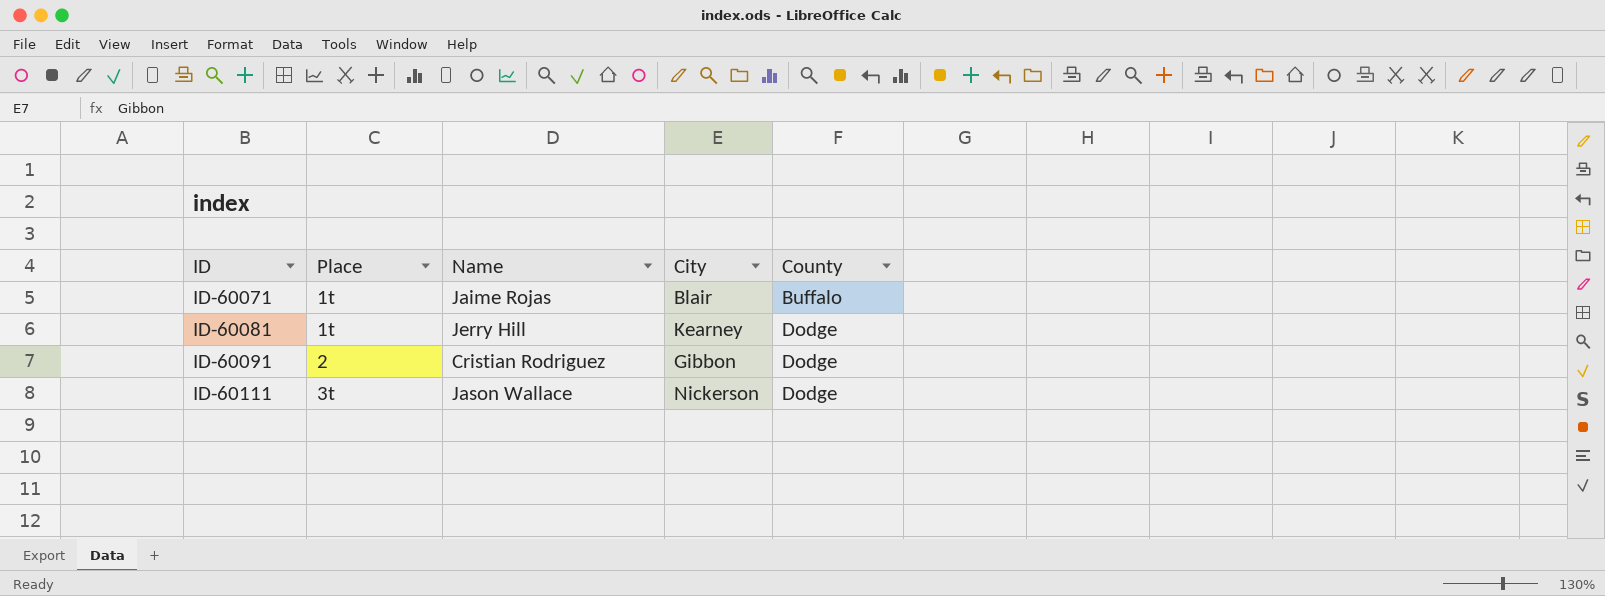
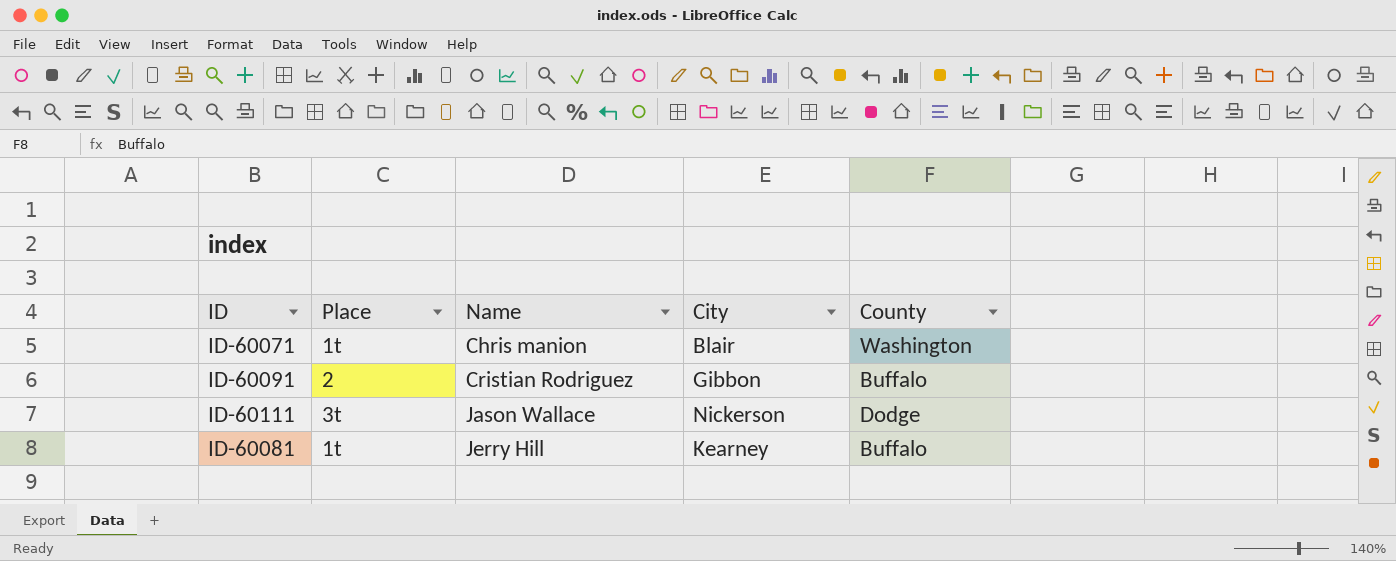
row order: ID ascending -> Name ascending
ID-60071 | Name: Jaime Rojas -> Chris manion
ID-60071 | County: Buffalo -> Washington
ID-60091 | County: Dodge -> Buffalo
ID-60081 | County: Dodge -> Buffalo

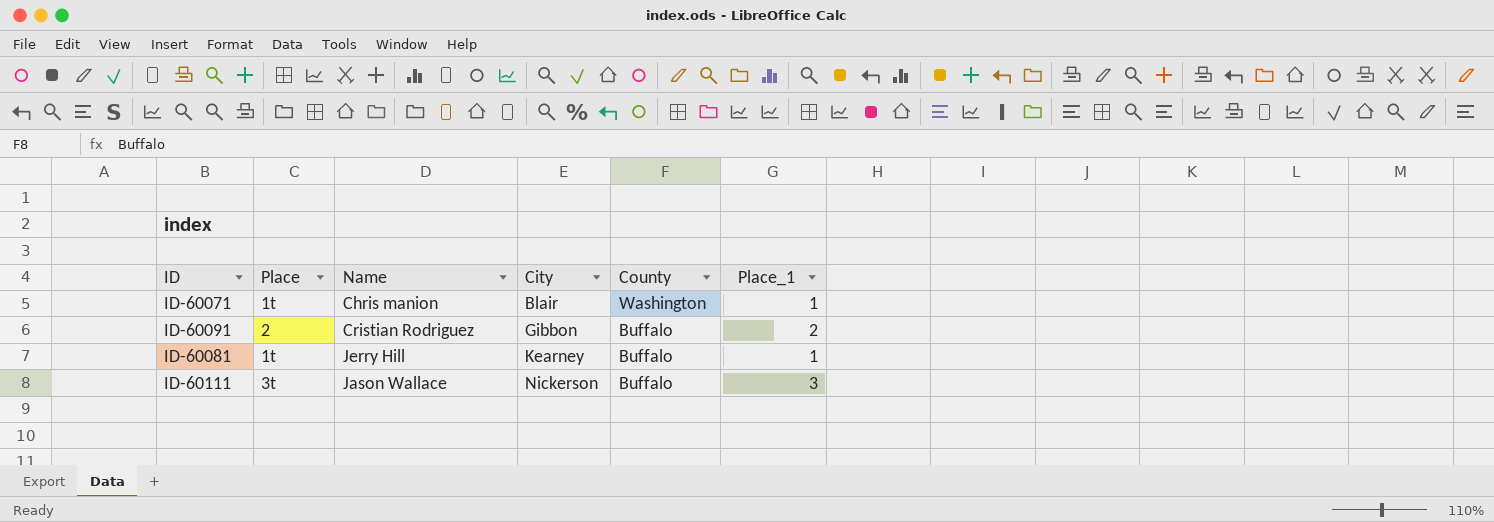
row order: Name ascending -> City ascending
column Place_1 | position: none -> 6
ID-60111 | County: Dodge -> Buffalo

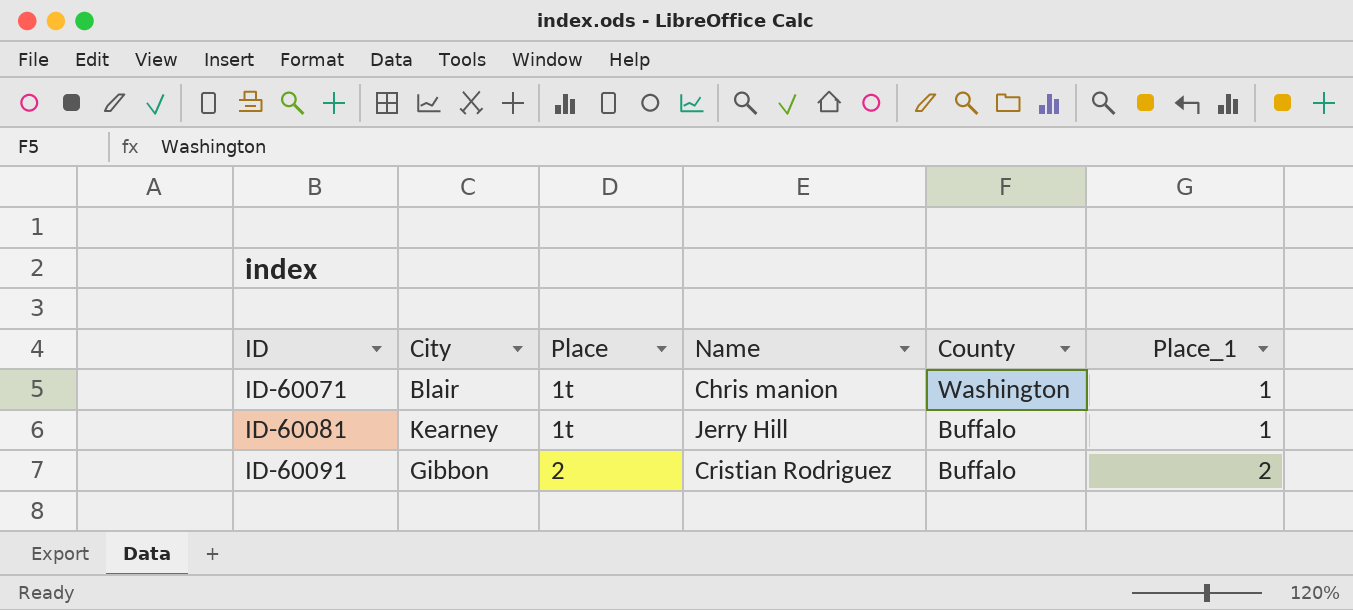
row order: City ascending -> ID ascending
column City | position: 4 -> 2
row ID-60111: 3t | Jason Wallace | Nickerson | Buffalo | 3 -> none

